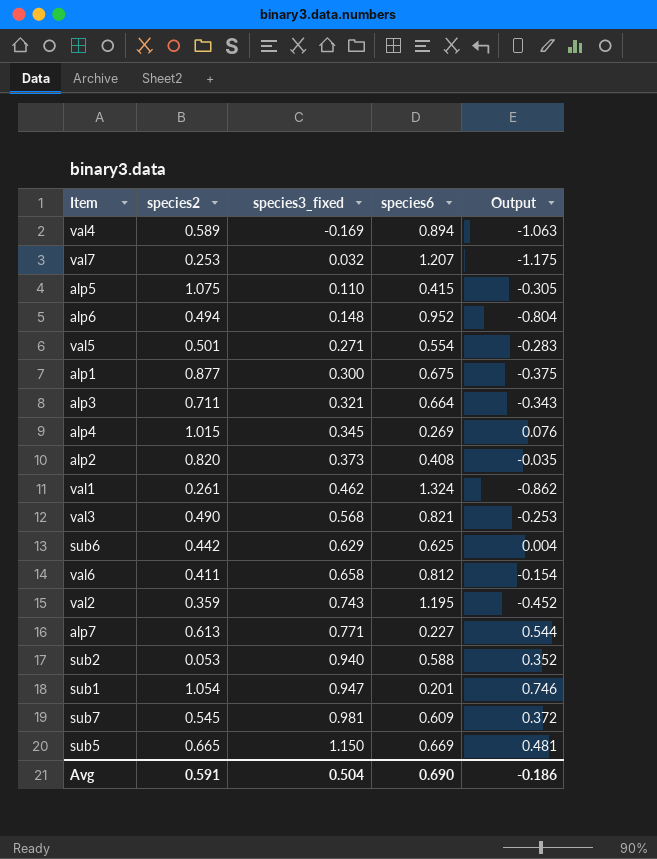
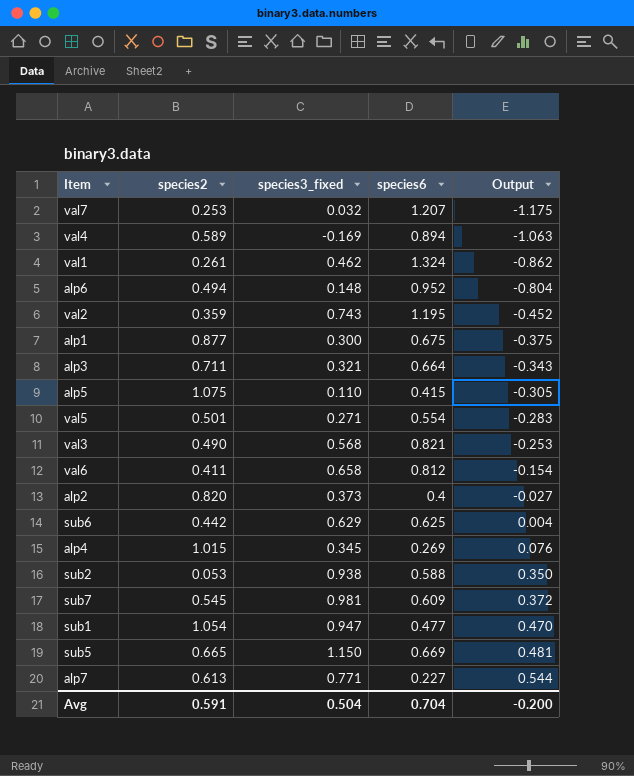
row order: species3_fixed ascending -> Output ascending
alp2 | species6: 0.408 -> 0.4
alp2 | Output: -0.035 -> -0.027
sub2 | species3_fixed: 0.940 -> 0.938
sub2 | Output: 0.352 -> 0.350
sub1 | species6: 0.201 -> 0.477
sub1 | Output: 0.746 -> 0.470
Avg | species6: 0.690 -> 0.704
Avg | Output: -0.186 -> -0.200

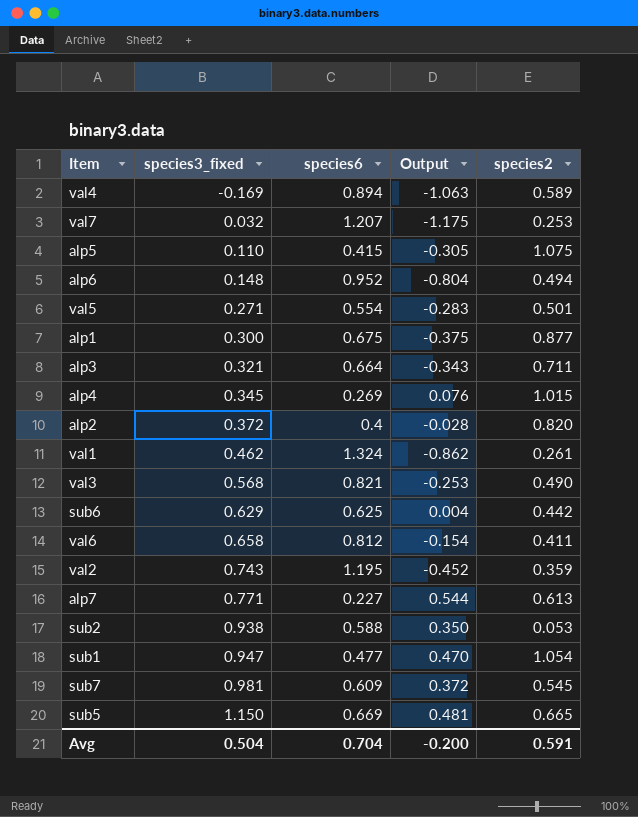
row order: Output ascending -> species3_fixed ascending
column species2 | position: 2 -> 5
alp2 | species3_fixed: 0.373 -> 0.372
alp2 | Output: -0.027 -> -0.028

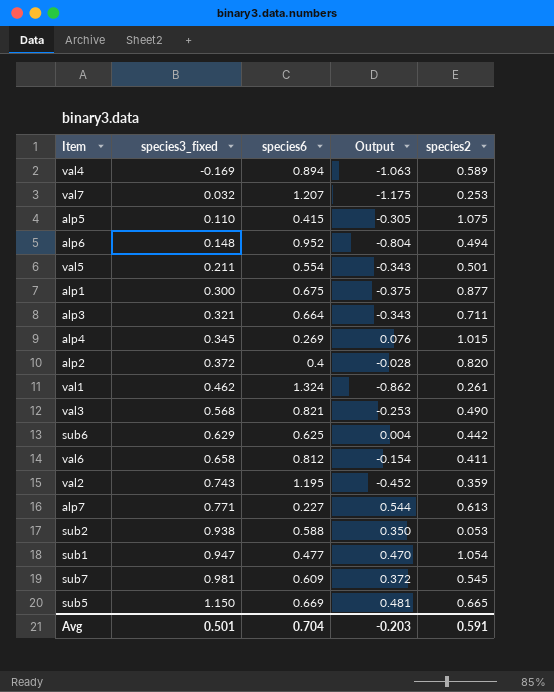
val5 | species3_fixed: 0.271 -> 0.211
val5 | Output: -0.283 -> -0.343
Avg | species3_fixed: 0.504 -> 0.501
Avg | Output: -0.200 -> -0.203

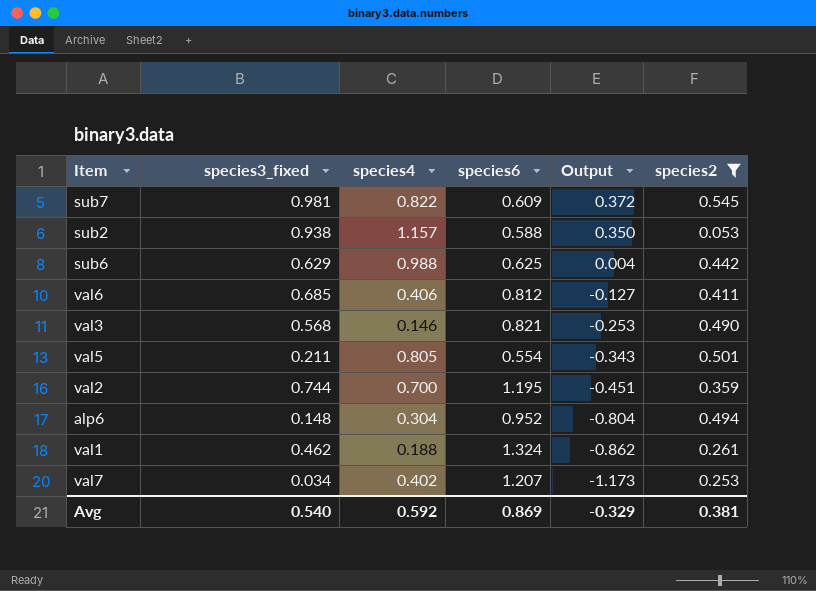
filter: none -> species2 <= 0.545
row order: species3_fixed ascending -> Output descending
column species4 | position: none -> 3
val6 | species3_fixed: 0.658 -> 0.685
val6 | Output: -0.154 -> -0.127
val2 | species3_fixed: 0.743 -> 0.744
val2 | Output: -0.452 -> -0.451
val7 | species3_fixed: 0.032 -> 0.034
val7 | Output: -1.175 -> -1.173
Avg | species3_fixed: 0.501 -> 0.540
Avg | species6: 0.704 -> 0.869
Avg | Output: -0.203 -> -0.329
Avg | species2: 0.591 -> 0.381

